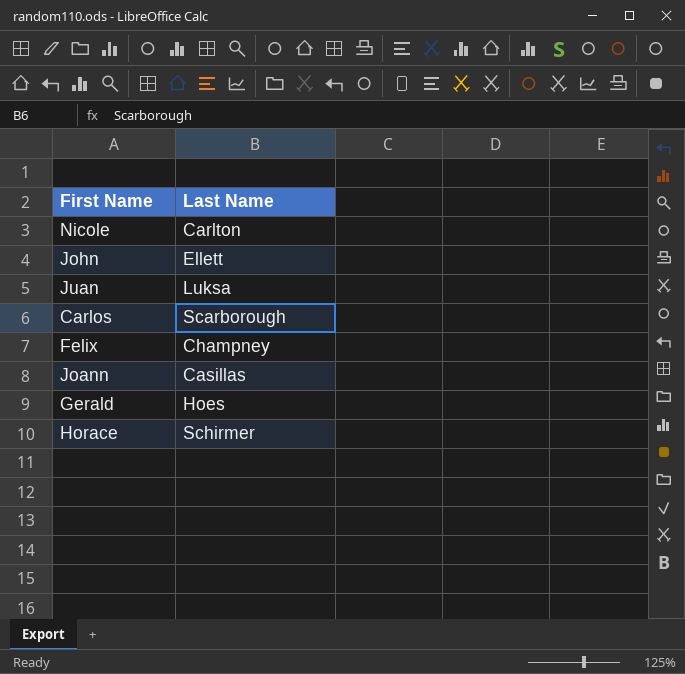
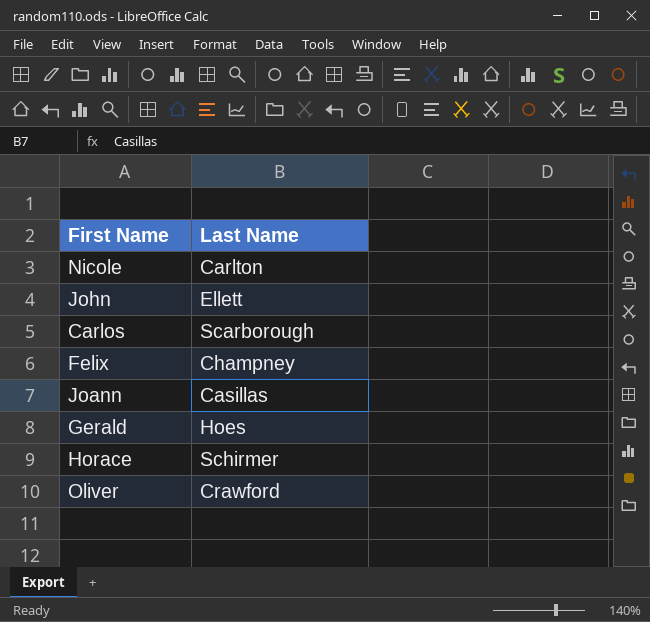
row Juan: Luksa -> none
row Oliver: none -> Crawford

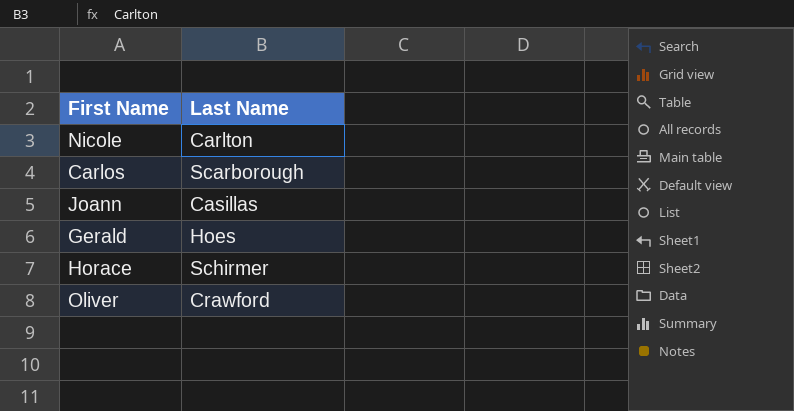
row John: Ellett -> none
row Felix: Champney -> none

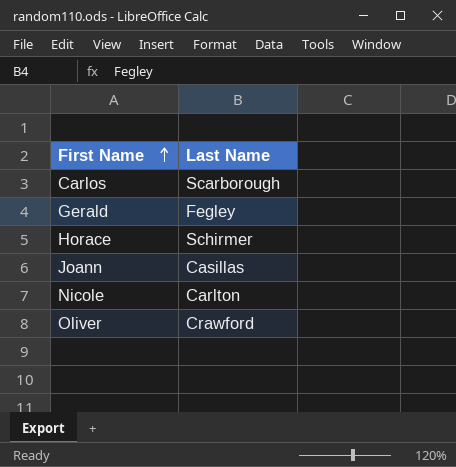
row order: none -> First Name ascending
Gerald | Last Name: Hoes -> Fegley

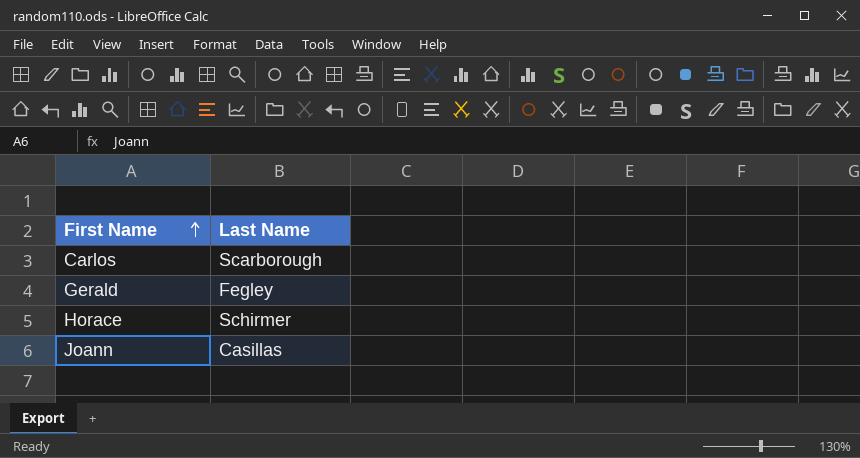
row Nicole: Carlton -> none
row Oliver: Crawford -> none

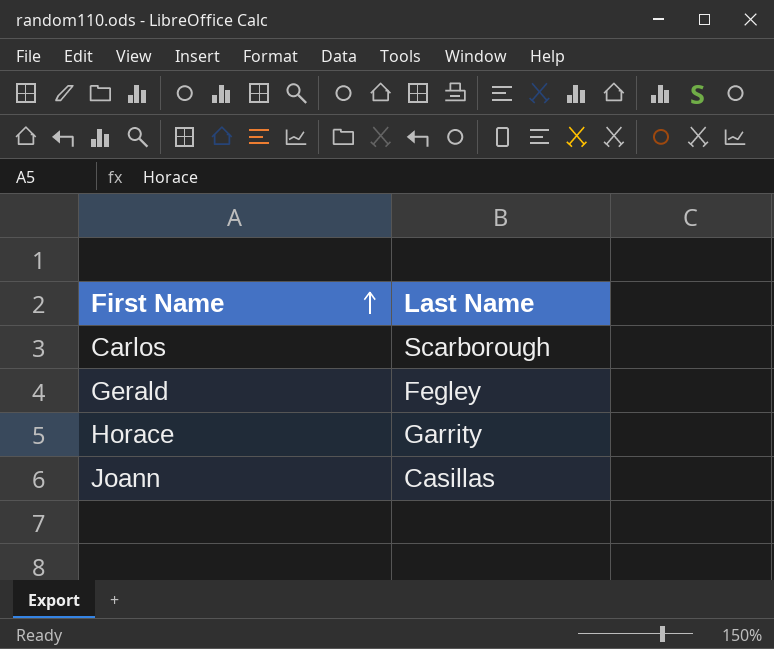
Horace | Last Name: Schirmer -> Garrity

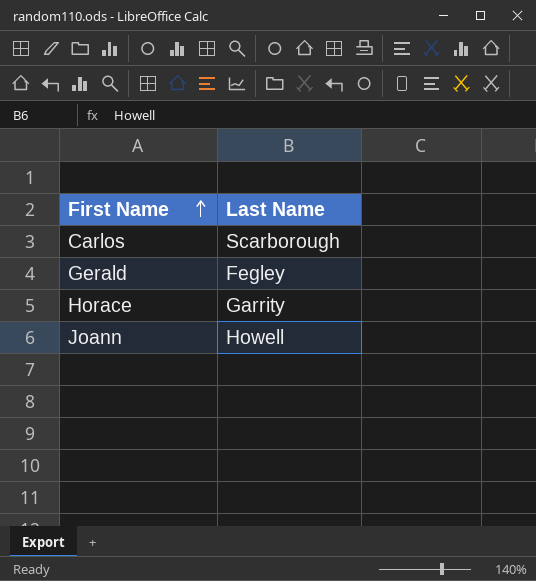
Joann | Last Name: Casillas -> Howell

